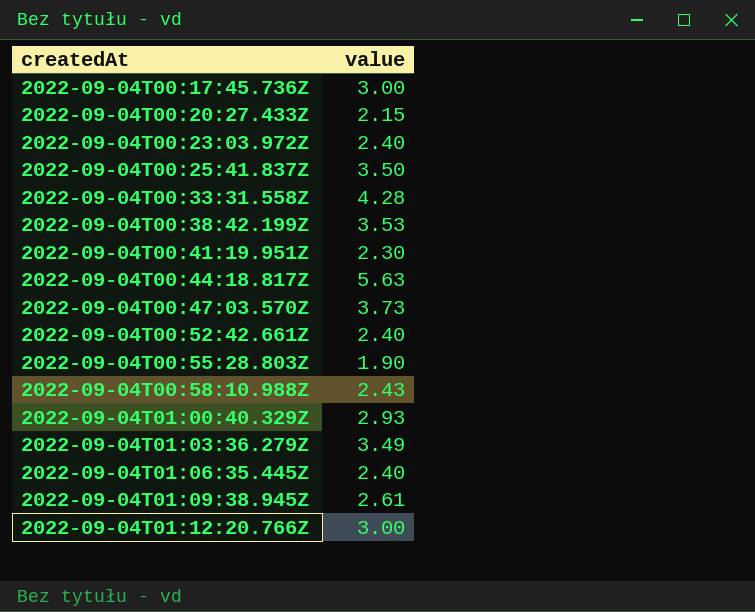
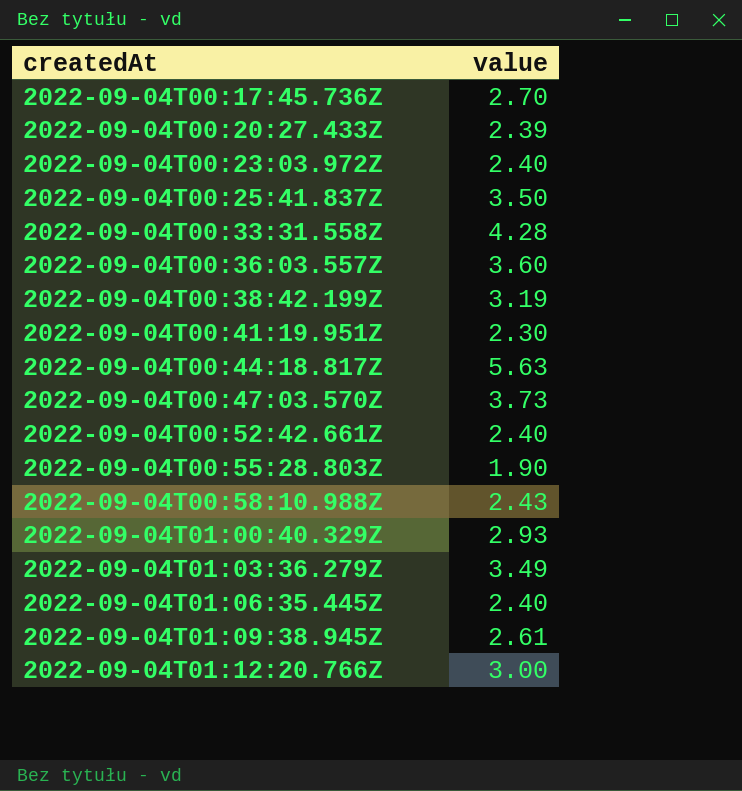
2022-09-04T00:17:45.736Z | value: 3.00 -> 2.70
2022-09-04T00:20:27.433Z | value: 2.15 -> 2.39
row 2022-09-04T00:36:03.557Z: none -> 3.60
2022-09-04T00:38:42.199Z | value: 3.53 -> 3.19

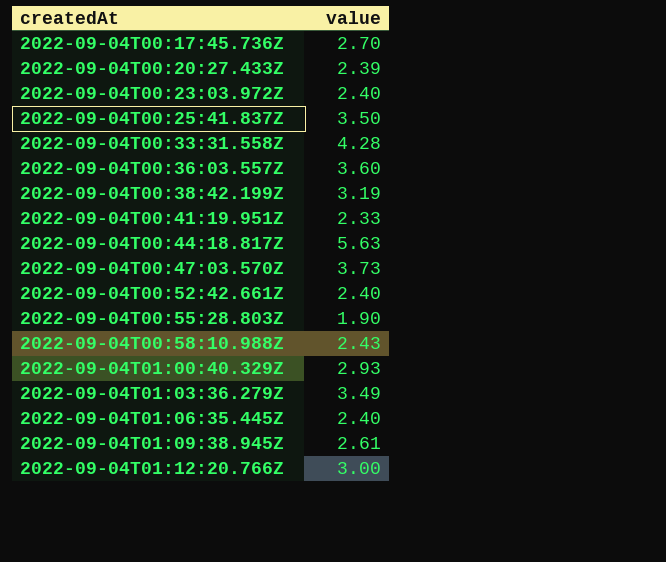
2022-09-04T00:41:19.951Z | value: 2.30 -> 2.33

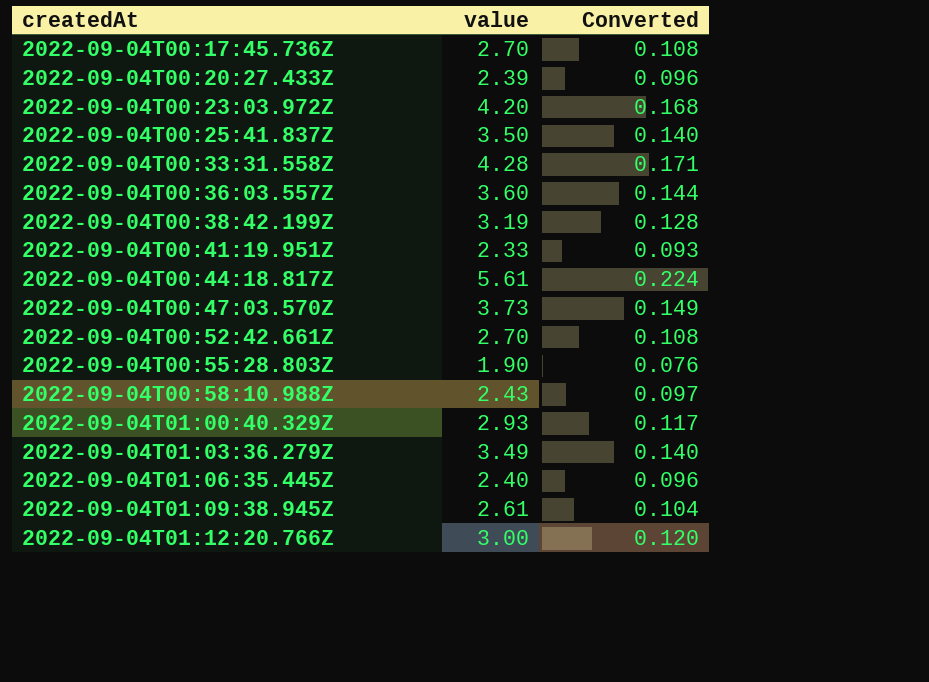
column Converted | formula: none -> [value] * 0.04
2022-09-04T00:23:03.972Z | value: 2.40 -> 4.20
2022-09-04T00:44:18.817Z | value: 5.63 -> 5.61
2022-09-04T00:52:42.661Z | value: 2.40 -> 2.70

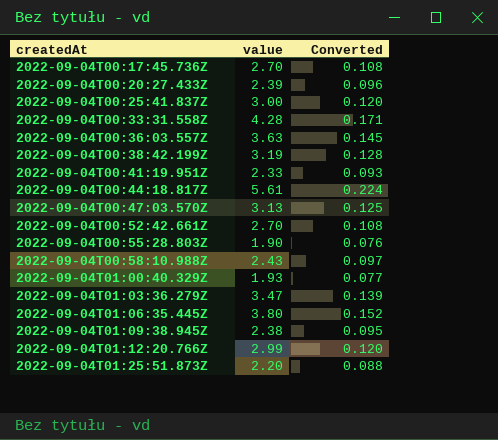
row 2022-09-04T00:23:03.972Z: 4.20 | 0.168 -> none
2022-09-04T00:25:41.837Z | value: 3.50 -> 3.00
2022-09-04T00:25:41.837Z | Converted: 0.140 -> 0.120
2022-09-04T00:36:03.557Z | value: 3.60 -> 3.63
2022-09-04T00:36:03.557Z | Converted: 0.144 -> 0.145
2022-09-04T00:47:03.570Z | value: 3.73 -> 3.13
2022-09-04T00:47:03.570Z | Converted: 0.149 -> 0.125
2022-09-04T01:00:40.329Z | value: 2.93 -> 1.93
2022-09-04T01:00:40.329Z | Converted: 0.117 -> 0.077
2022-09-04T01:03:36.279Z | value: 3.49 -> 3.47
2022-09-04T01:03:36.279Z | Converted: 0.140 -> 0.139
2022-09-04T01:06:35.445Z | value: 2.40 -> 3.80
2022-09-04T01:06:35.445Z | Converted: 0.096 -> 0.152
2022-09-04T01:09:38.945Z | value: 2.61 -> 2.38
2022-09-04T01:09:38.945Z | Converted: 0.104 -> 0.095
2022-09-04T01:12:20.766Z | value: 3.00 -> 2.99
row 2022-09-04T01:25:51.873Z: none -> 2.20 | 0.088

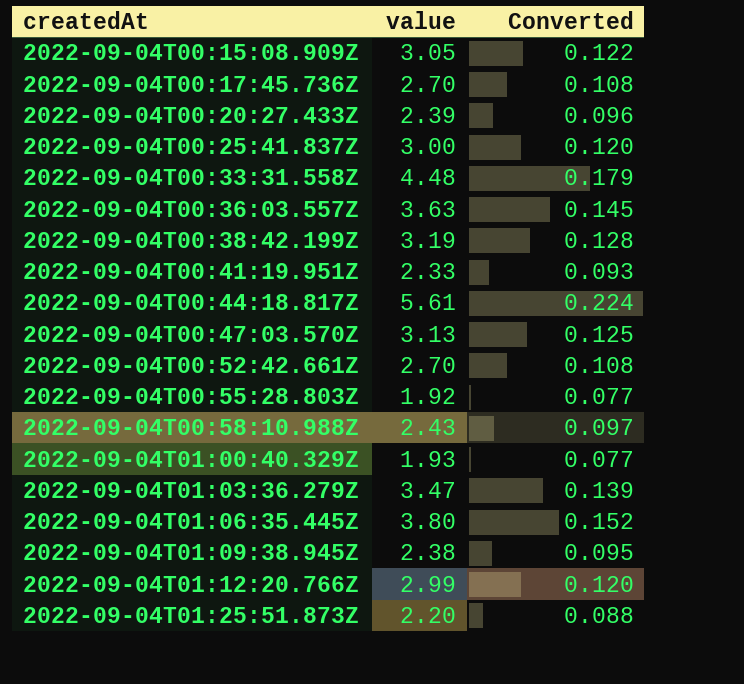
row 2022-09-04T00:15:08.909Z: none -> 3.05 | 0.122
2022-09-04T00:33:31.558Z | value: 4.28 -> 4.48
2022-09-04T00:33:31.558Z | Converted: 0.171 -> 0.179
2022-09-04T00:55:28.803Z | value: 1.90 -> 1.92
2022-09-04T00:55:28.803Z | Converted: 0.076 -> 0.077

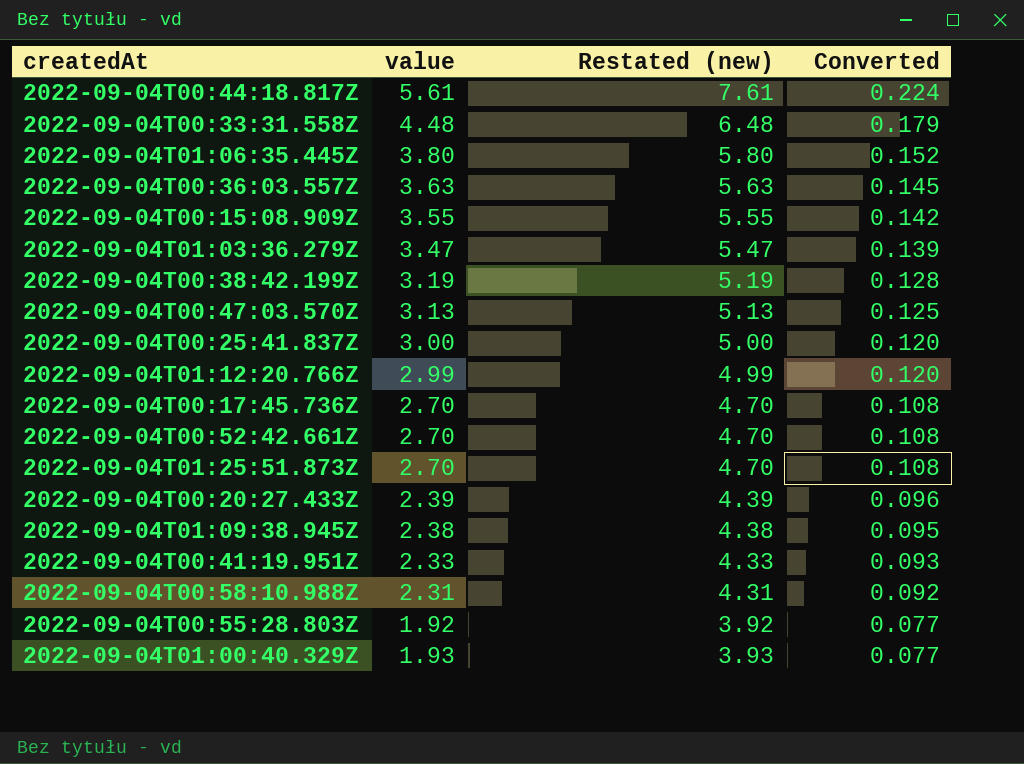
row order: createdAt ascending -> Converted descending
column Restated (new) | formula: none -> [value] + 2
2022-09-04T00:15:08.909Z | value: 3.05 -> 3.55
2022-09-04T00:15:08.909Z | Converted: 0.122 -> 0.142
2022-09-04T01:25:51.873Z | value: 2.20 -> 2.70
2022-09-04T01:25:51.873Z | Converted: 0.088 -> 0.108
2022-09-04T00:58:10.988Z | value: 2.43 -> 2.31
2022-09-04T00:58:10.988Z | Converted: 0.097 -> 0.092

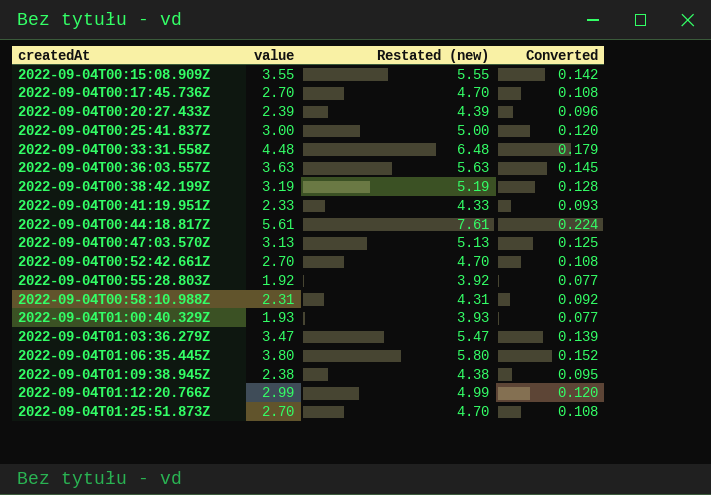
row order: Converted descending -> createdAt ascending

